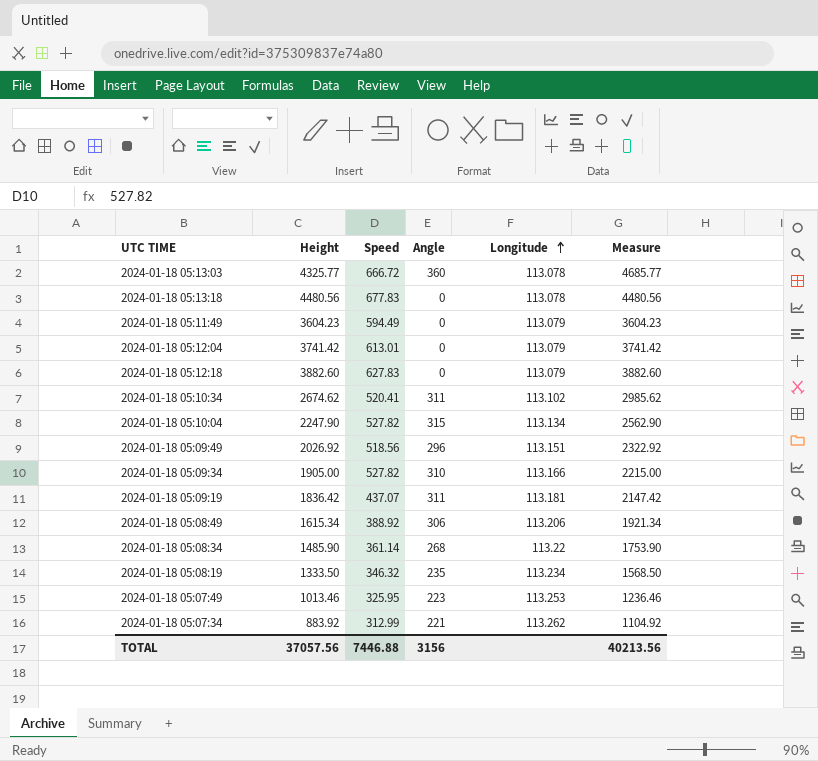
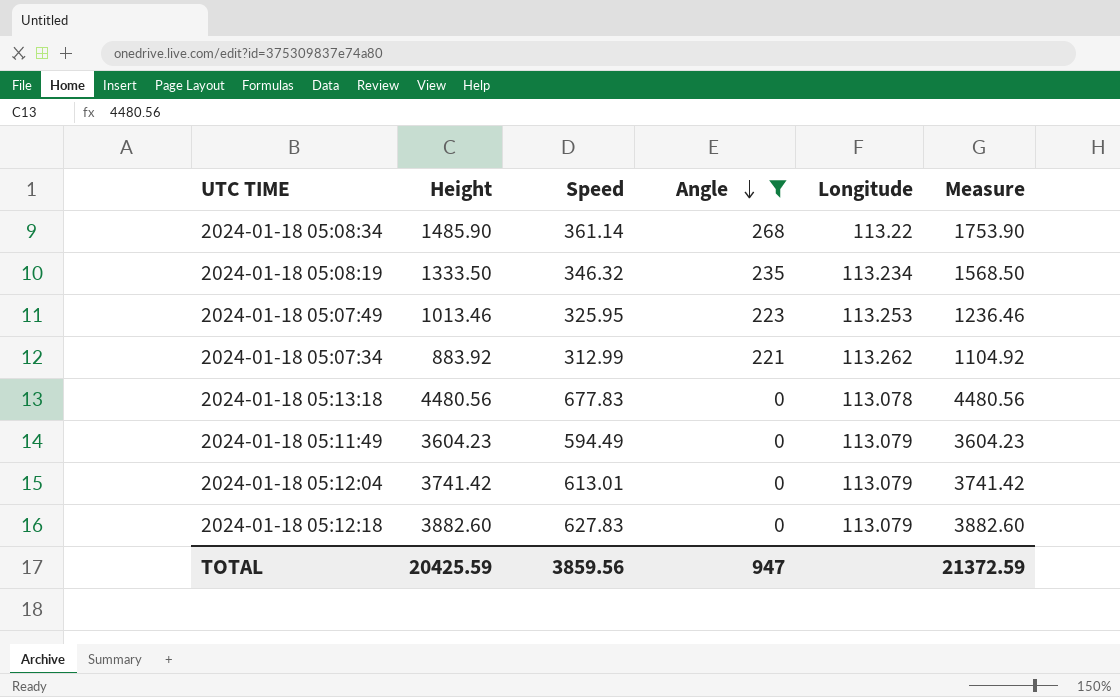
filter: none -> Angle <= 268
row order: Longitude ascending -> Angle descending
TOTAL | Height: 37057.56 -> 20425.59
TOTAL | Speed: 7446.88 -> 3859.56
TOTAL | Angle: 3156 -> 947
TOTAL | Measure: 40213.56 -> 21372.59

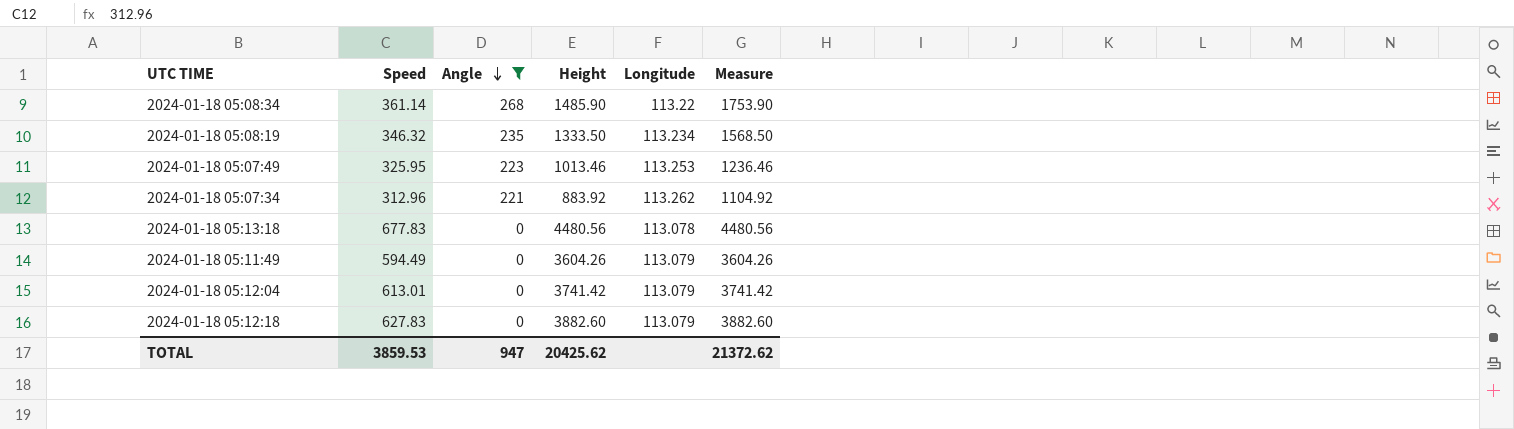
column Height | position: 2 -> 4
2024-01-18 05:07:34 | Speed: 312.99 -> 312.96
2024-01-18 05:11:49 | Height: 3604.23 -> 3604.26
2024-01-18 05:11:49 | Measure: 3604.23 -> 3604.26
TOTAL | Speed: 3859.56 -> 3859.53
TOTAL | Height: 20425.59 -> 20425.62
TOTAL | Measure: 21372.59 -> 21372.62

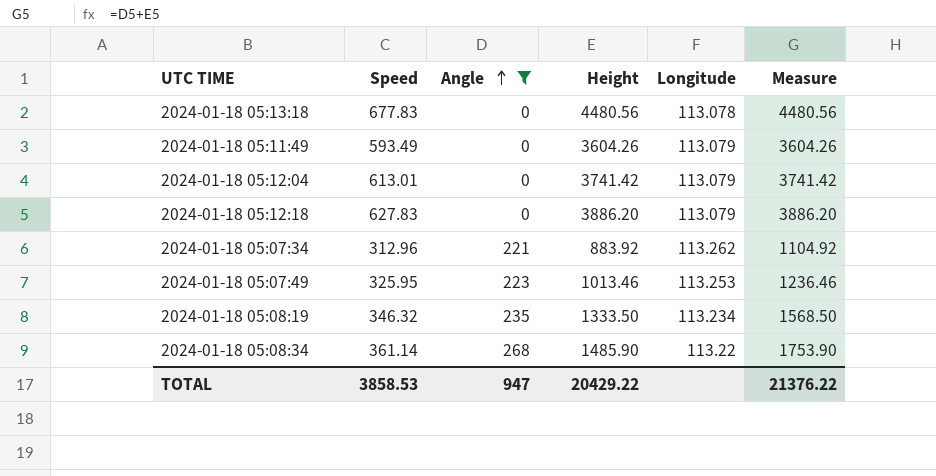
row order: Angle descending -> Angle ascending
2024-01-18 05:11:49 | Speed: 594.49 -> 593.49
2024-01-18 05:12:18 | Height: 3882.60 -> 3886.20
2024-01-18 05:12:18 | Measure: 3882.60 -> 3886.20
TOTAL | Speed: 3859.53 -> 3858.53
TOTAL | Height: 20425.62 -> 20429.22
TOTAL | Measure: 21372.62 -> 21376.22

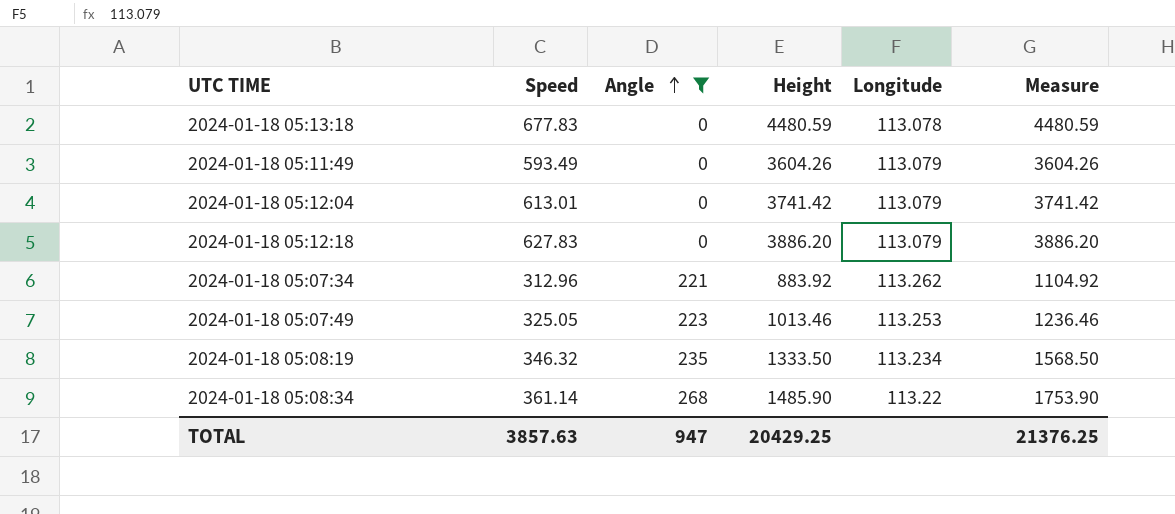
2024-01-18 05:13:18 | Height: 4480.56 -> 4480.59
2024-01-18 05:13:18 | Measure: 4480.56 -> 4480.59
2024-01-18 05:07:49 | Speed: 325.95 -> 325.05
TOTAL | Speed: 3858.53 -> 3857.63
TOTAL | Height: 20429.22 -> 20429.25
TOTAL | Measure: 21376.22 -> 21376.25

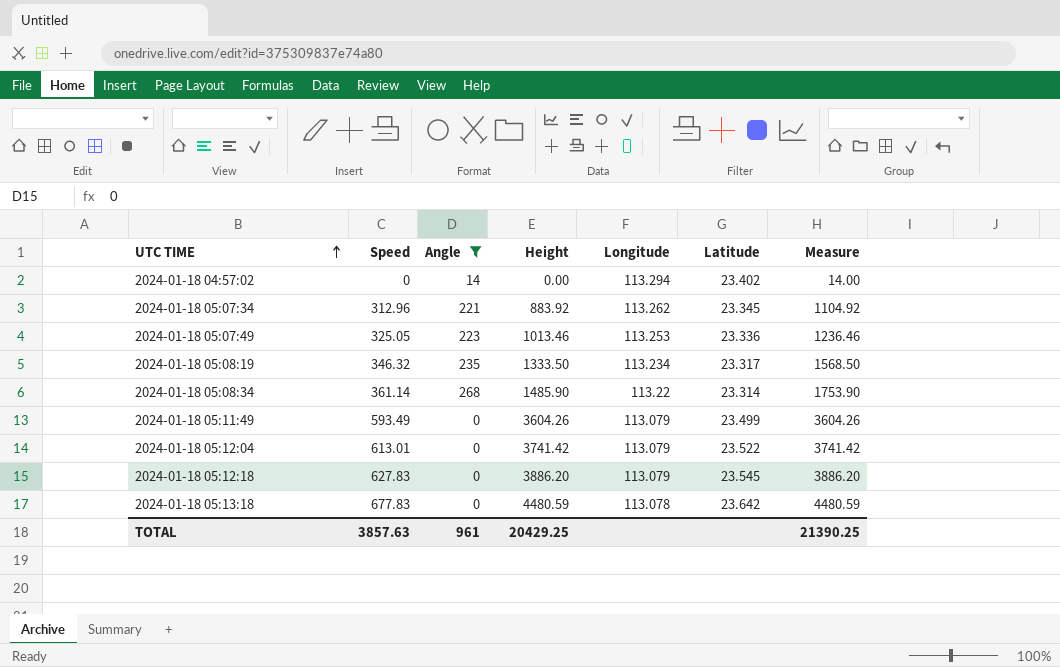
row order: Angle ascending -> UTC TIME ascending
column Latitude | position: none -> 6
row 2024-01-18 04:57:02: none -> 0 | 14 | 0.00 | 113.294 | 23.402 | 14.00
TOTAL | Angle: 947 -> 961
TOTAL | Measure: 21376.25 -> 21390.25

